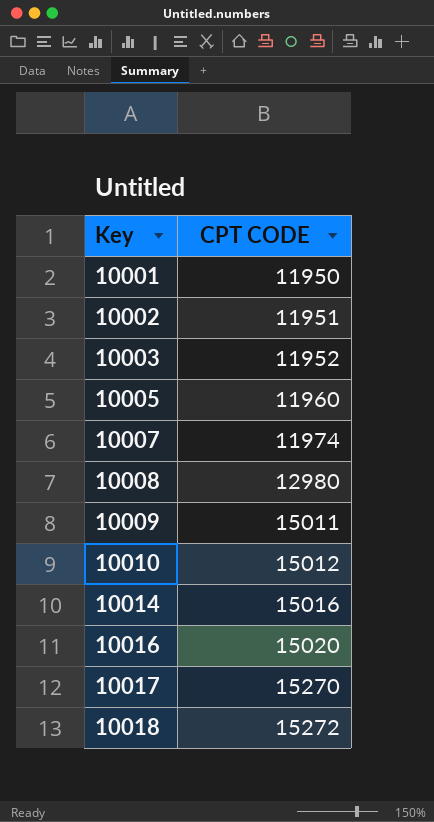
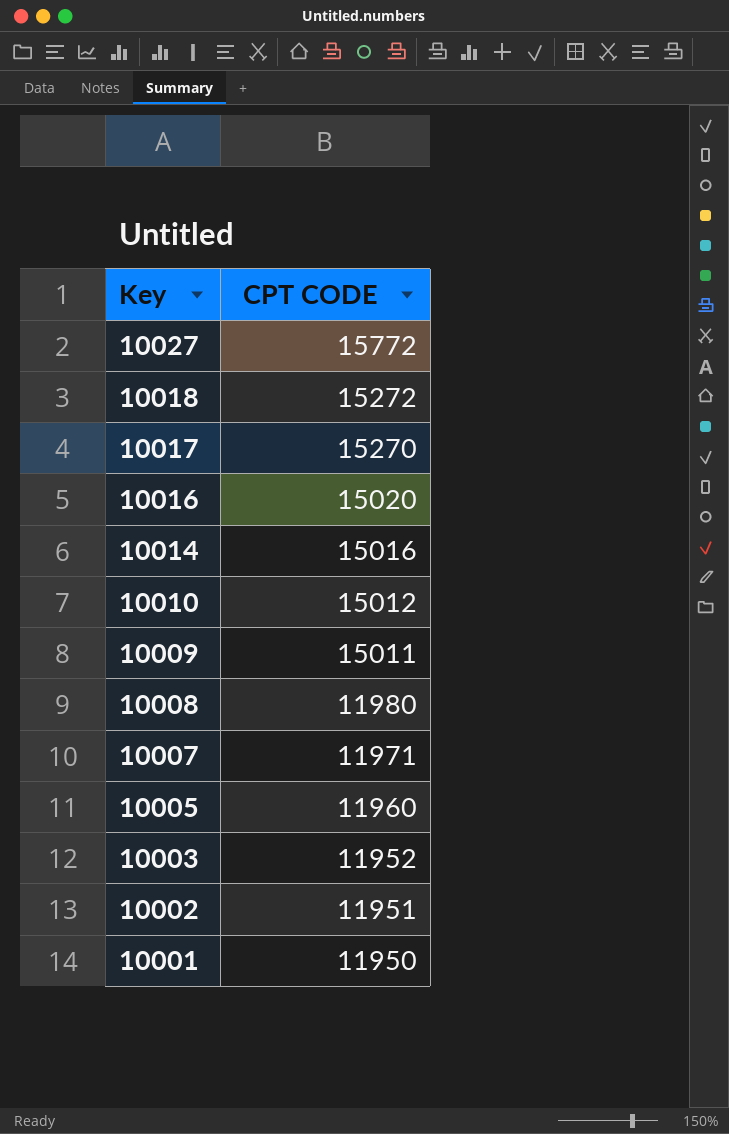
row order: Key ascending -> Key descending
row 10027: none -> 15772
10008 | CPT CODE: 12980 -> 11980
10007 | CPT CODE: 11974 -> 11971

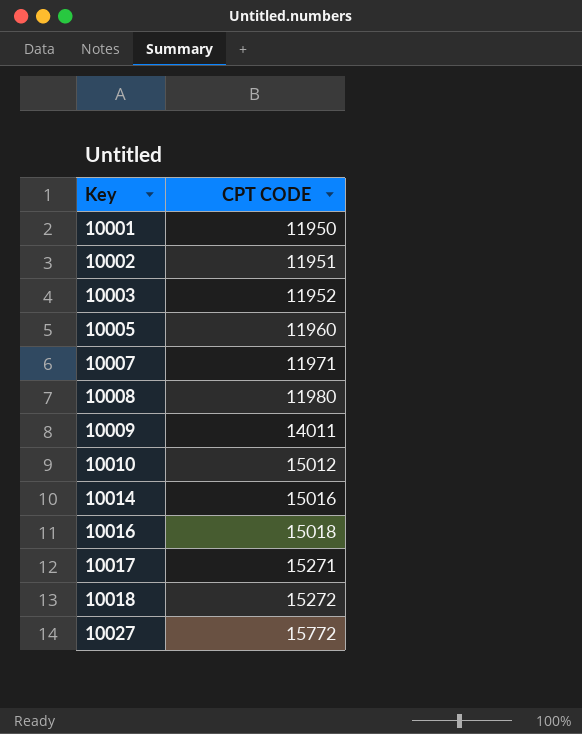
row order: Key descending -> Key ascending
10009 | CPT CODE: 15011 -> 14011
10016 | CPT CODE: 15020 -> 15018
10017 | CPT CODE: 15270 -> 15271

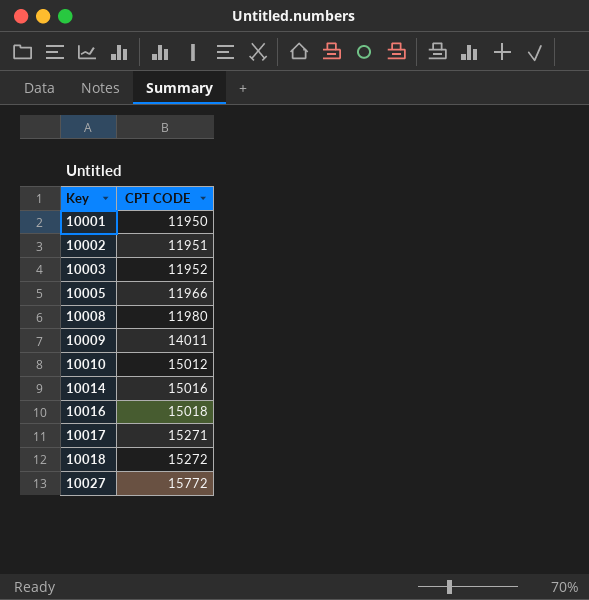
row 10007: 11971 -> none
10005 | CPT CODE: 11960 -> 11966

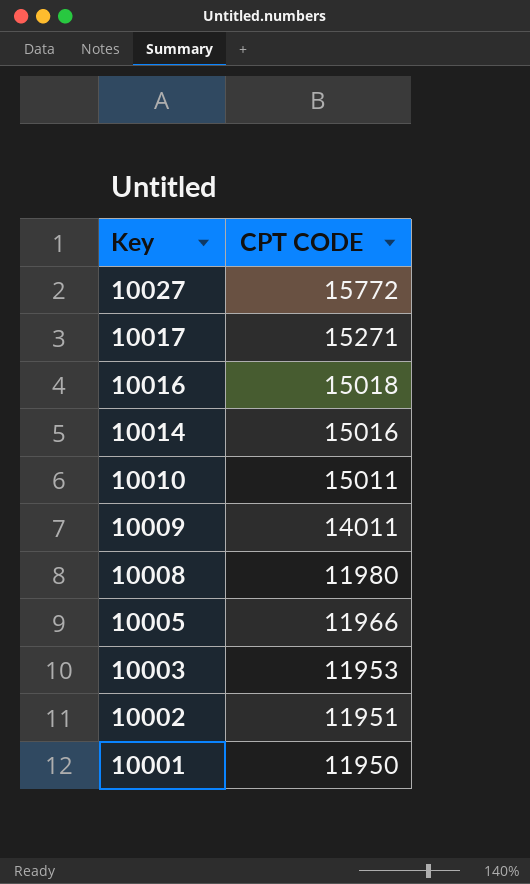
row order: Key ascending -> Key descending
row 10018: 15272 -> none
10010 | CPT CODE: 15012 -> 15011
10003 | CPT CODE: 11952 -> 11953

